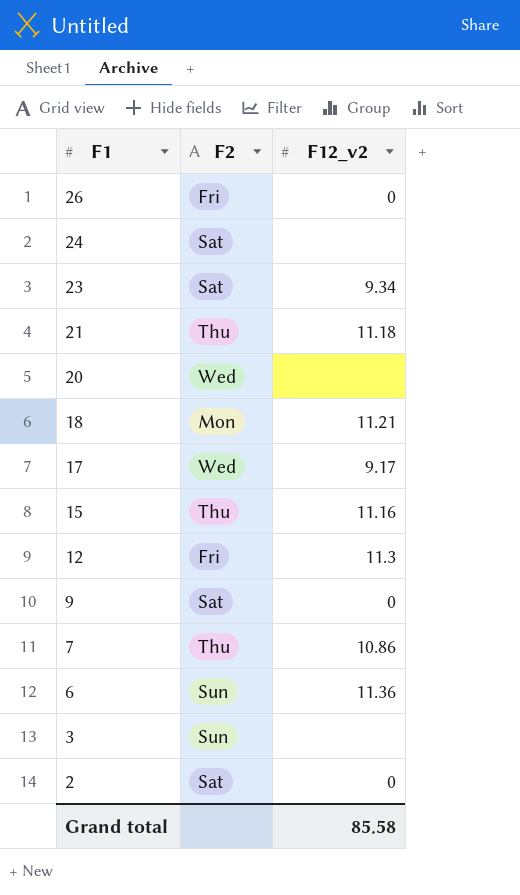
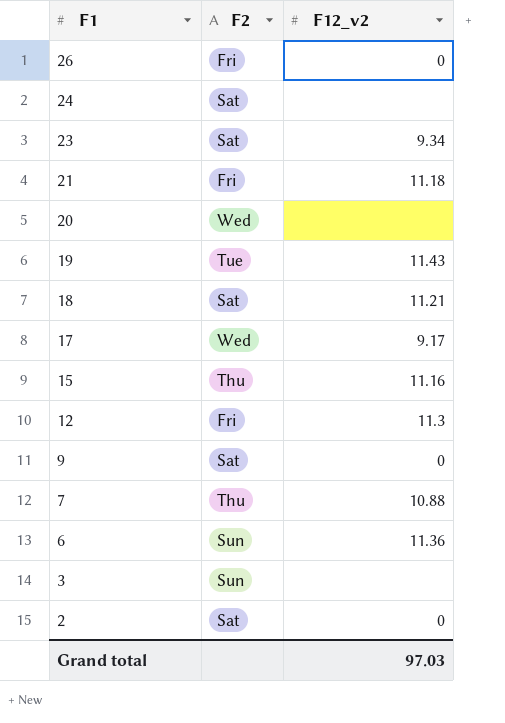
21 | F2: Thu -> Fri
row 19: none -> Tue | 11.43
18 | F2: Mon -> Sat
7 | F12_v2: 10.86 -> 10.88
Grand total | F12_v2: 85.58 -> 97.03

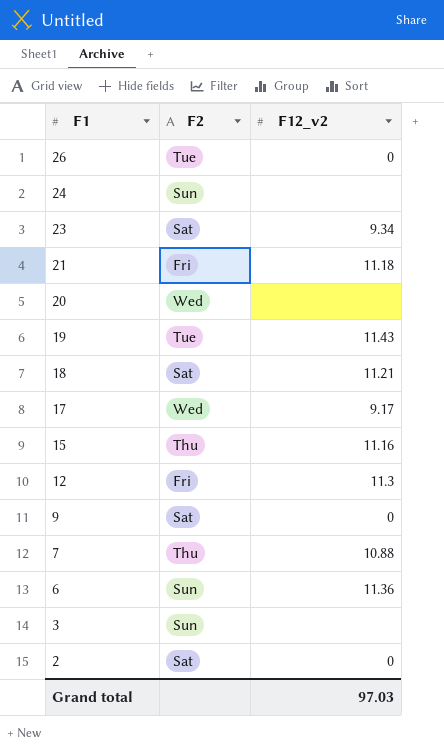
26 | F2: Fri -> Tue
24 | F2: Sat -> Sun

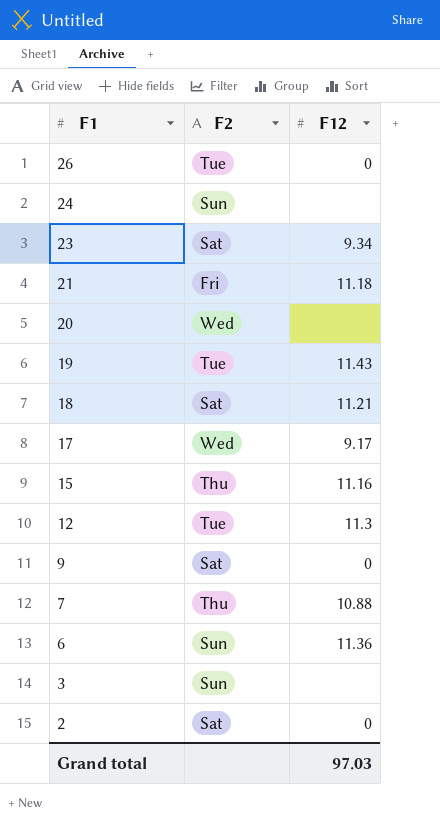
column name: F12_v2 -> F12
12 | F2: Fri -> Tue

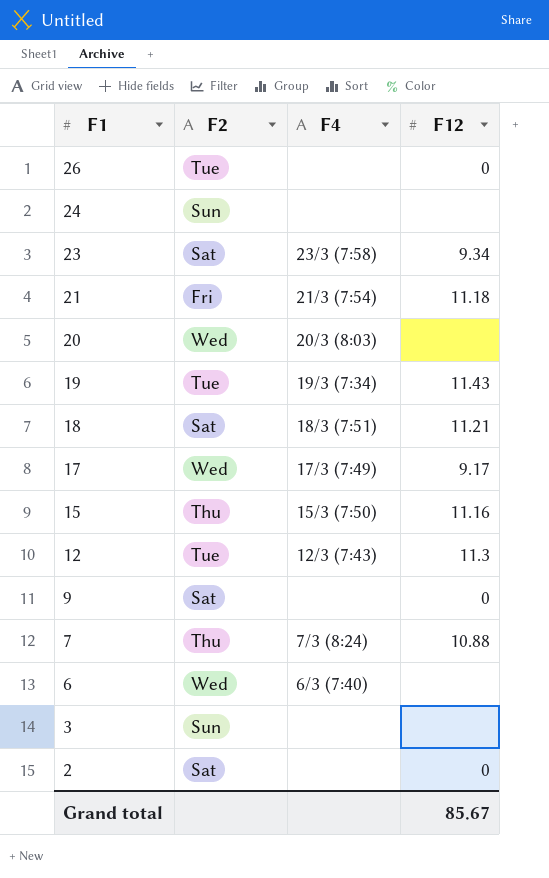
column F4 | position: none -> 3
6 | F2: Sun -> Wed
6 | F12: 11.36 -> none
Grand total | F12: 97.03 -> 85.67

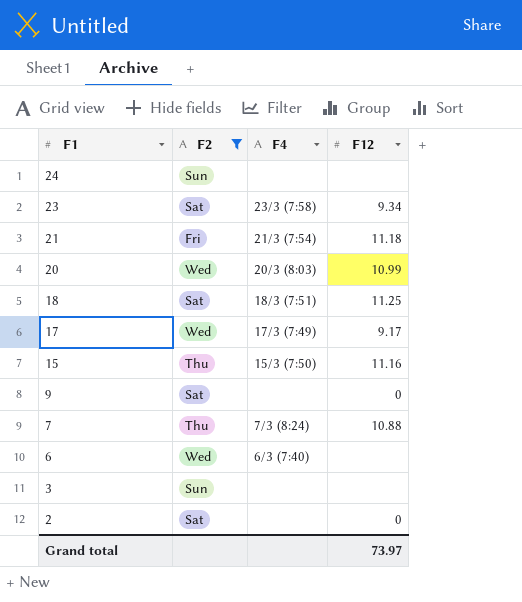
filter: none -> F2 != Tue
20 | F12: none -> 10.99
18 | F12: 11.21 -> 11.25
Grand total | F12: 85.67 -> 73.97

